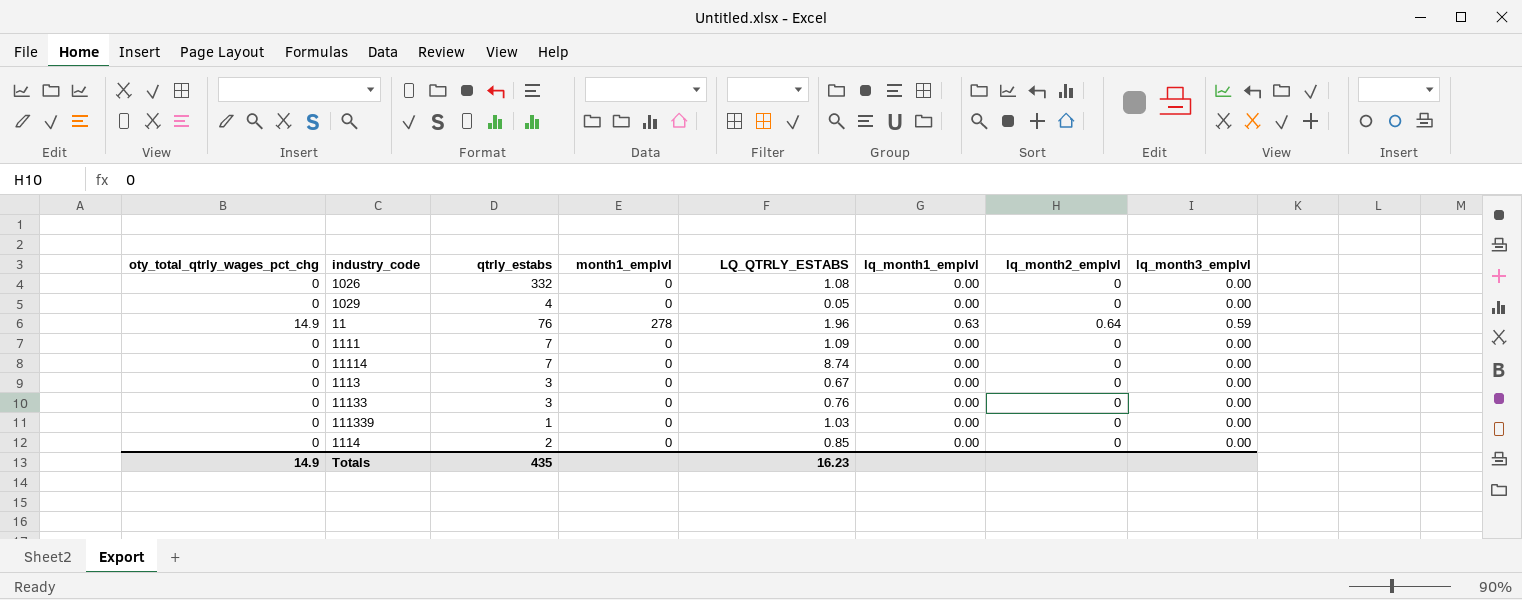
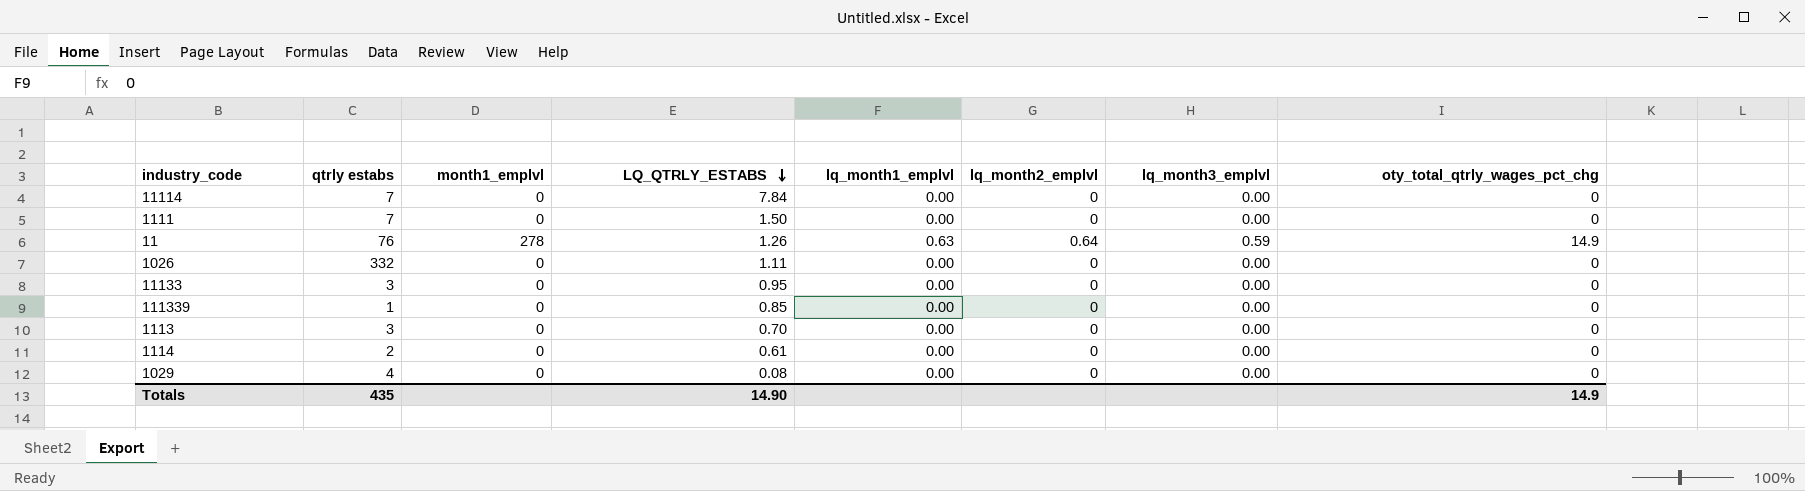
row order: none -> LQ_QTRLY_ESTABS descending
column name: qtrly_estabs -> qtrly estabs
column oty_total_qtrly_wages_pct_chg | position: 1 -> 8
11114 | LQ_QTRLY_ESTABS: 8.74 -> 7.84
1111 | LQ_QTRLY_ESTABS: 1.09 -> 1.50
11 | LQ_QTRLY_ESTABS: 1.96 -> 1.26
1026 | LQ_QTRLY_ESTABS: 1.08 -> 1.11
11133 | LQ_QTRLY_ESTABS: 0.76 -> 0.95
111339 | LQ_QTRLY_ESTABS: 1.03 -> 0.85
1113 | LQ_QTRLY_ESTABS: 0.67 -> 0.70
1114 | LQ_QTRLY_ESTABS: 0.85 -> 0.61
1029 | LQ_QTRLY_ESTABS: 0.05 -> 0.08
Totals | LQ_QTRLY_ESTABS: 16.23 -> 14.90

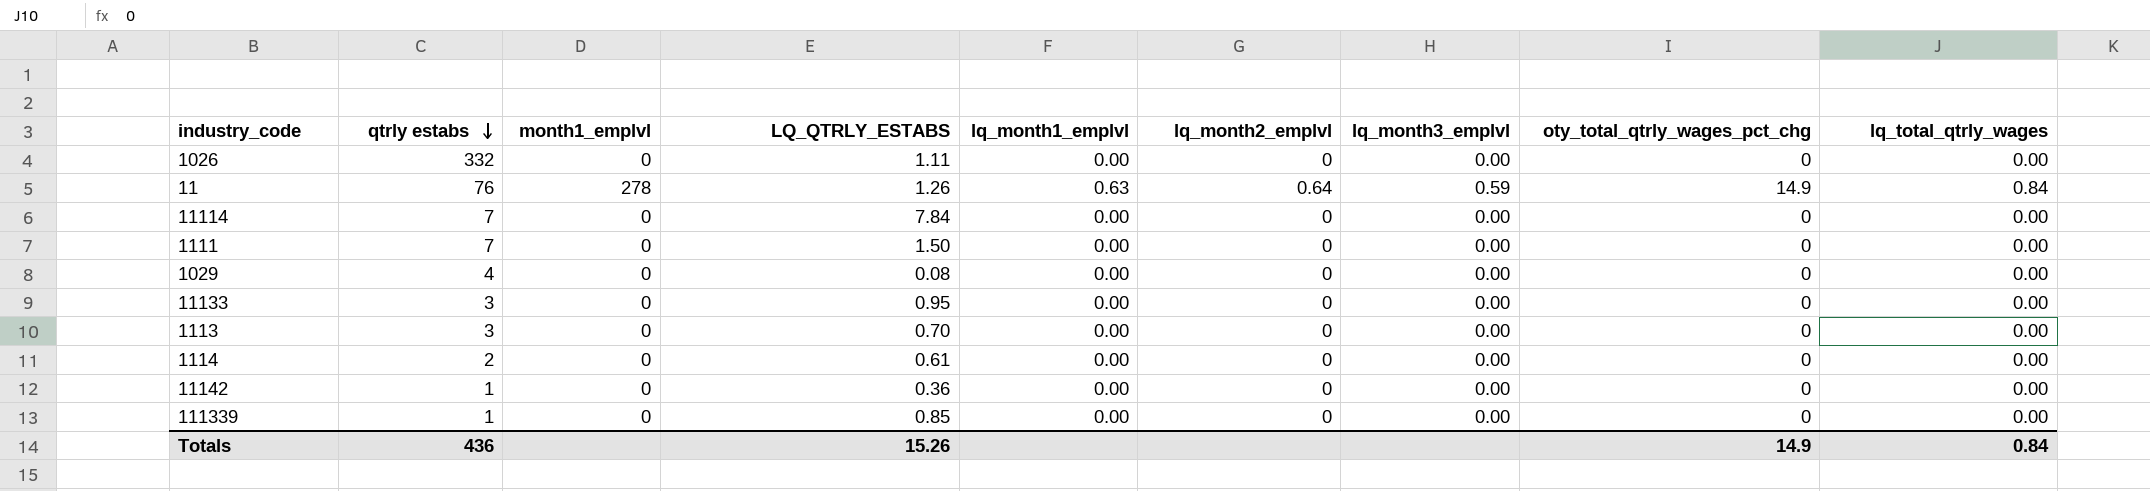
row order: LQ_QTRLY_ESTABS descending -> qtrly estabs descending
column lq_total_qtrly_wages | position: none -> 9
row 11142: none -> 1 | 0 | 0.36 | 0.00 | 0 | 0.00 | 0 | 0.00
Totals | qtrly estabs: 435 -> 436
Totals | LQ_QTRLY_ESTABS: 14.90 -> 15.26

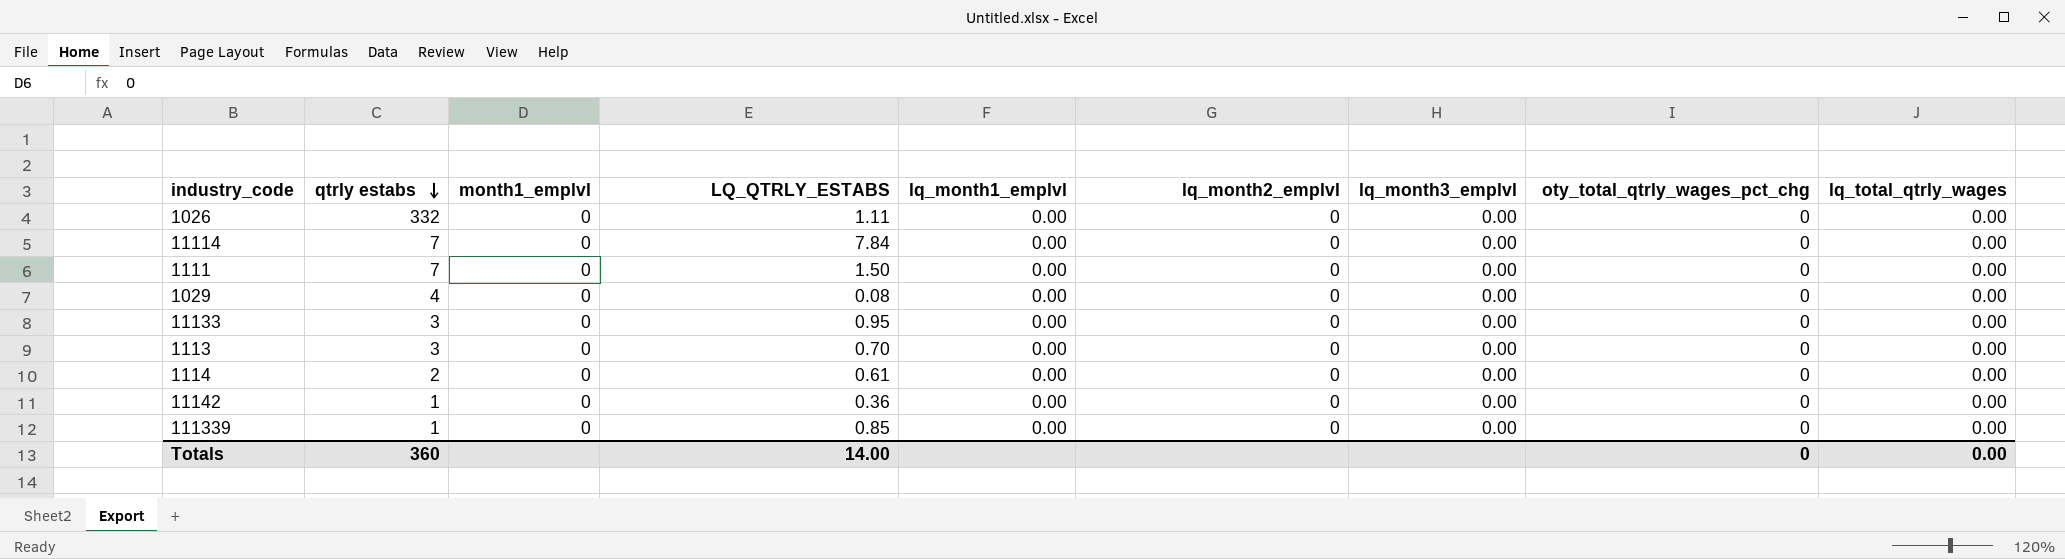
row 11: 76 | 278 | 1.26 | 0.63 | 0.64 | 0.59 | 14.9 | 0.84 -> none
Totals | qtrly estabs: 436 -> 360
Totals | LQ_QTRLY_ESTABS: 15.26 -> 14.00
Totals | oty_total_qtrly_wages_pct_chg: 14.9 -> 0
Totals | lq_total_qtrly_wages: 0.84 -> 0.00

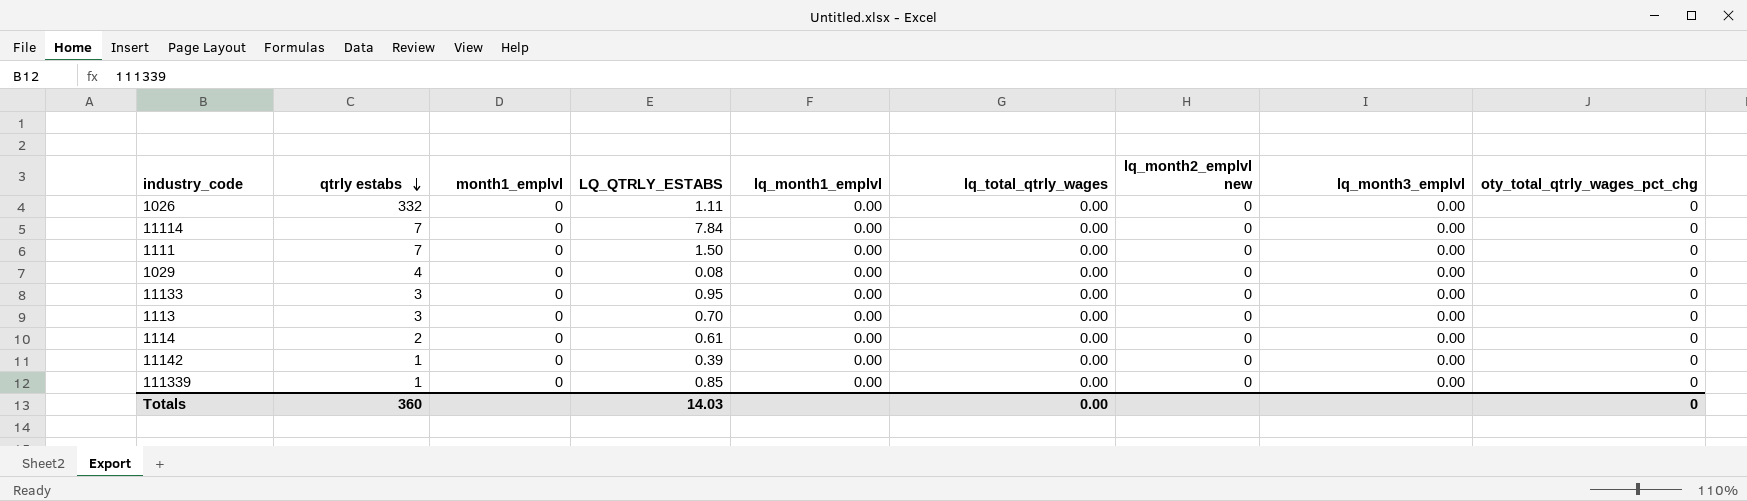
column lq_total_qtrly_wages | position: 9 -> 6
column name: lq_month2_emplvl -> lq_month2_emplvl new
11142 | LQ_QTRLY_ESTABS: 0.36 -> 0.39
Totals | LQ_QTRLY_ESTABS: 14.00 -> 14.03

